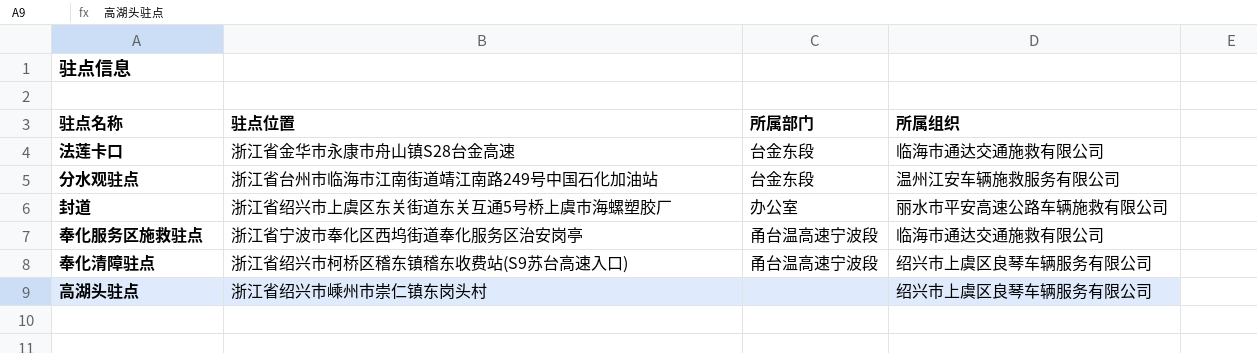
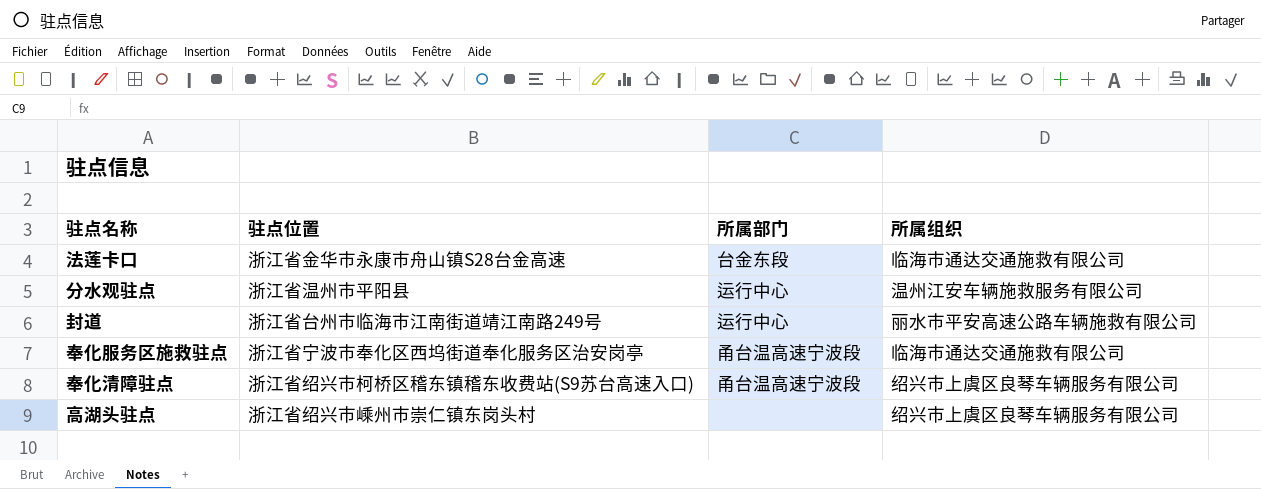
分水观驻点 | 驻点位置: 浙江省台州市临海市江南街道靖江南路249号中国石化加油站 -> 浙江省温州市平阳县
分水观驻点 | 所属部门: 台金东段 -> 运行中心
封道 | 驻点位置: 浙江省绍兴市上虞区东关街道东关互通5号桥上虞市海螺塑胶厂 -> 浙江省台州市临海市江南街道靖江南路249号
封道 | 所属部门: 办公室 -> 运行中心

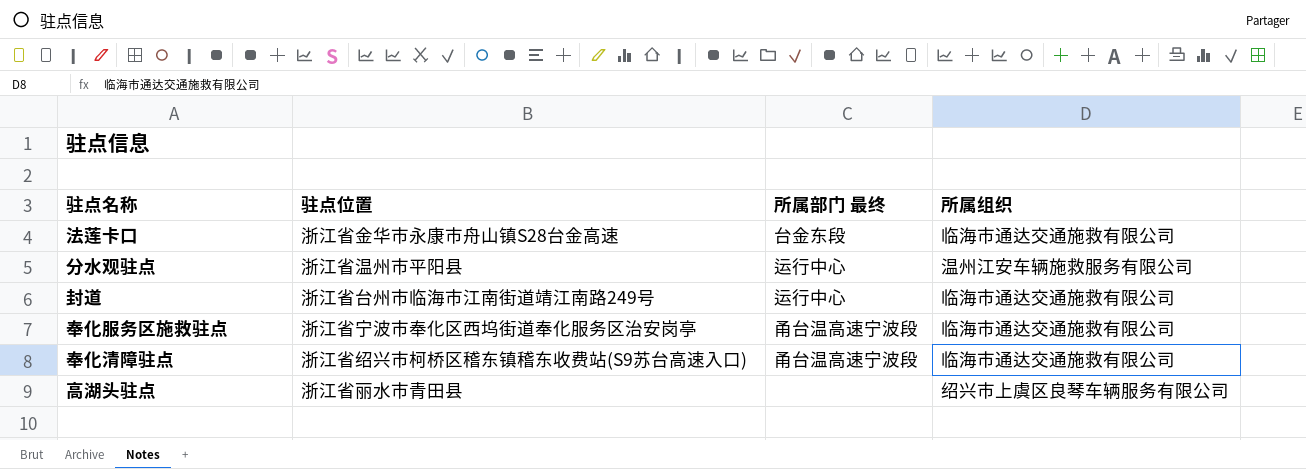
column name: 所属部门 -> 所属部门 最终
封道 | 所属组织: 丽水市平安高速公路车辆施救有限公司 -> 临海市通达交通施救有限公司
奉化清障驻点 | 所属组织: 绍兴市上虞区良琴车辆服务有限公司 -> 临海市通达交通施救有限公司
高湖头驻点 | 驻点位置: 浙江省绍兴市嵊州市崇仁镇东岗头村 -> 浙江省丽水市青田县

